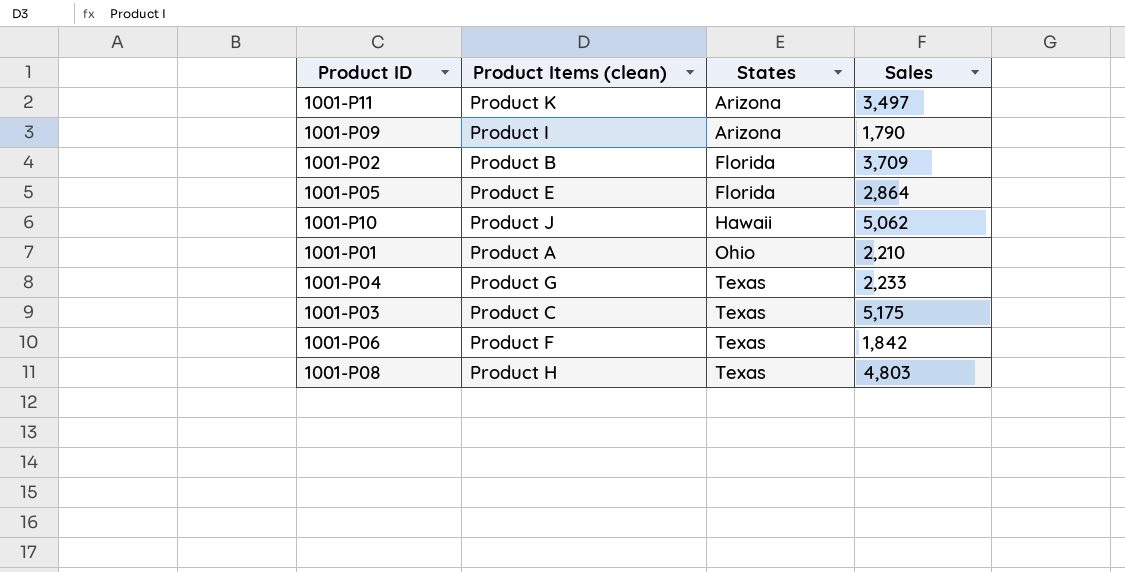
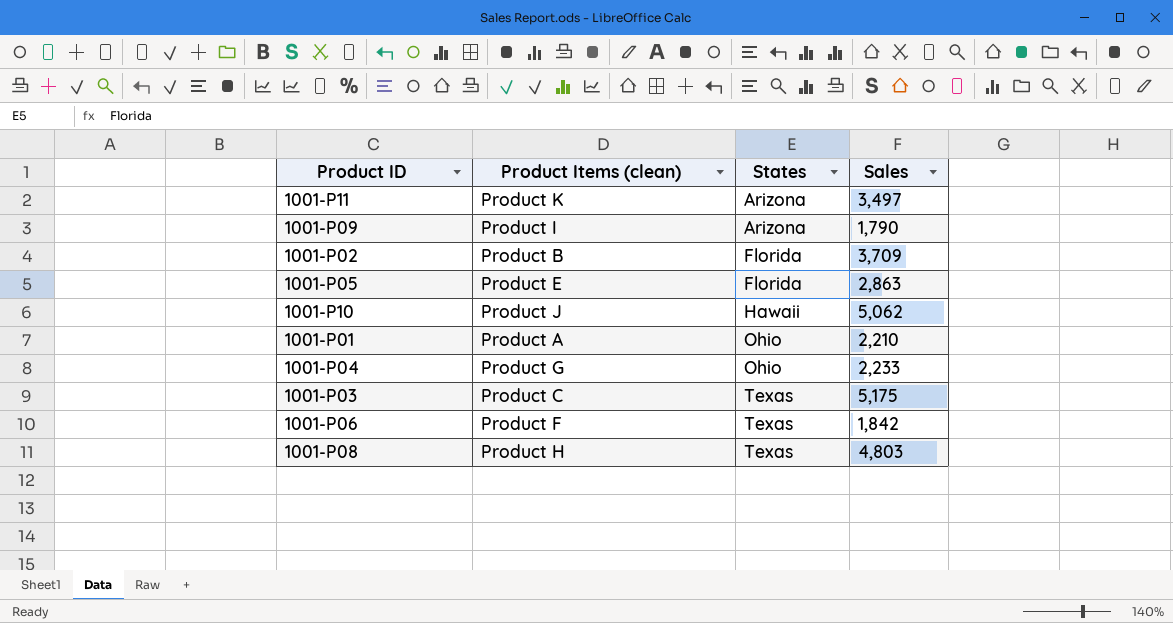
1001-P05 | Sales: 2,864 -> 2,863
1001-P04 | States: Texas -> Ohio

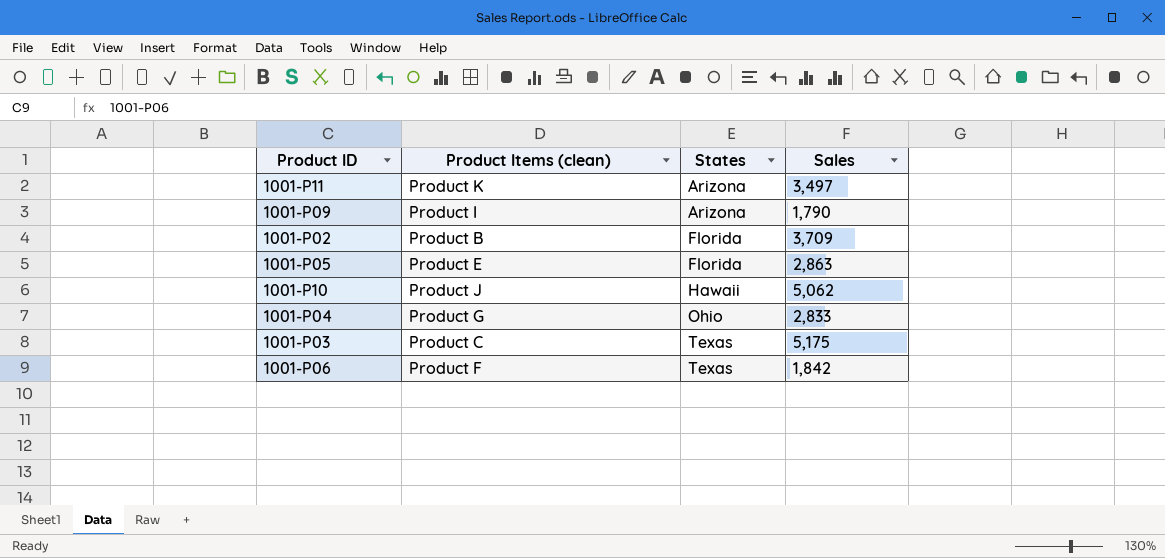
row 1001-P01: Product A | Ohio | 2,210 -> none
row 1001-P08: Product H | Texas | 4,803 -> none
1001-P04 | Sales: 2,233 -> 2,833

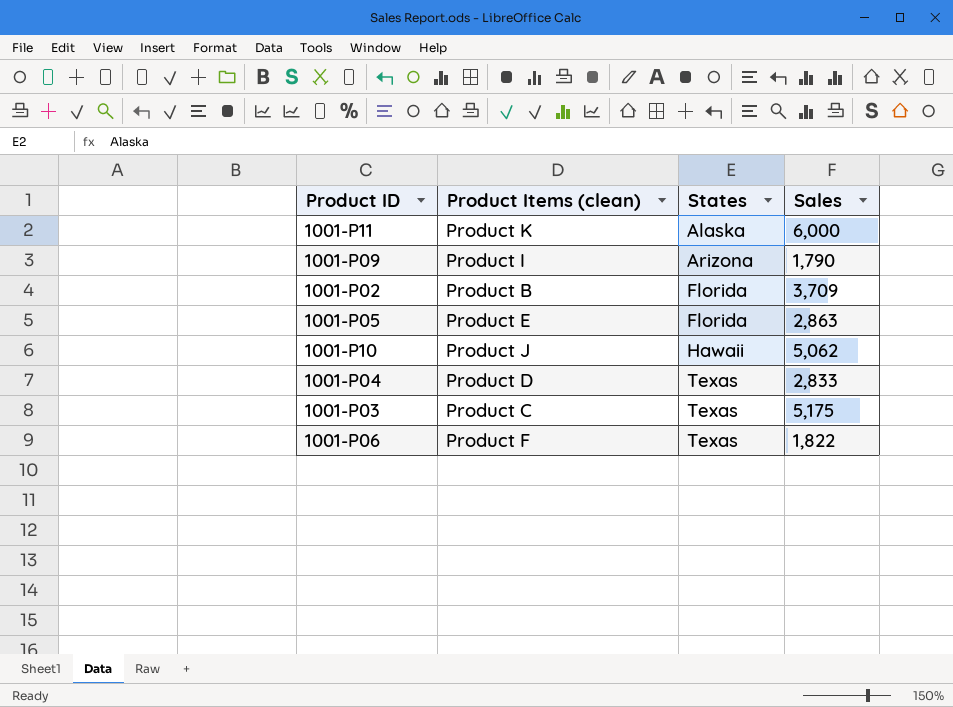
1001-P11 | States: Arizona -> Alaska
1001-P11 | Sales: 3,497 -> 6,000
1001-P04 | Product Items (clean): Product G -> Product D
1001-P04 | States: Ohio -> Texas
1001-P06 | Sales: 1,842 -> 1,822

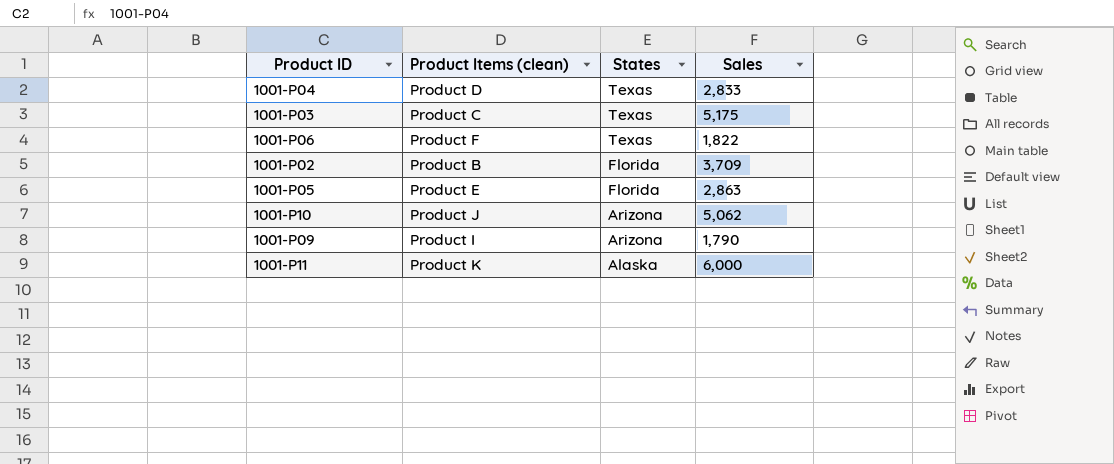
row order: States ascending -> States descending
1001-P10 | States: Hawaii -> Arizona

